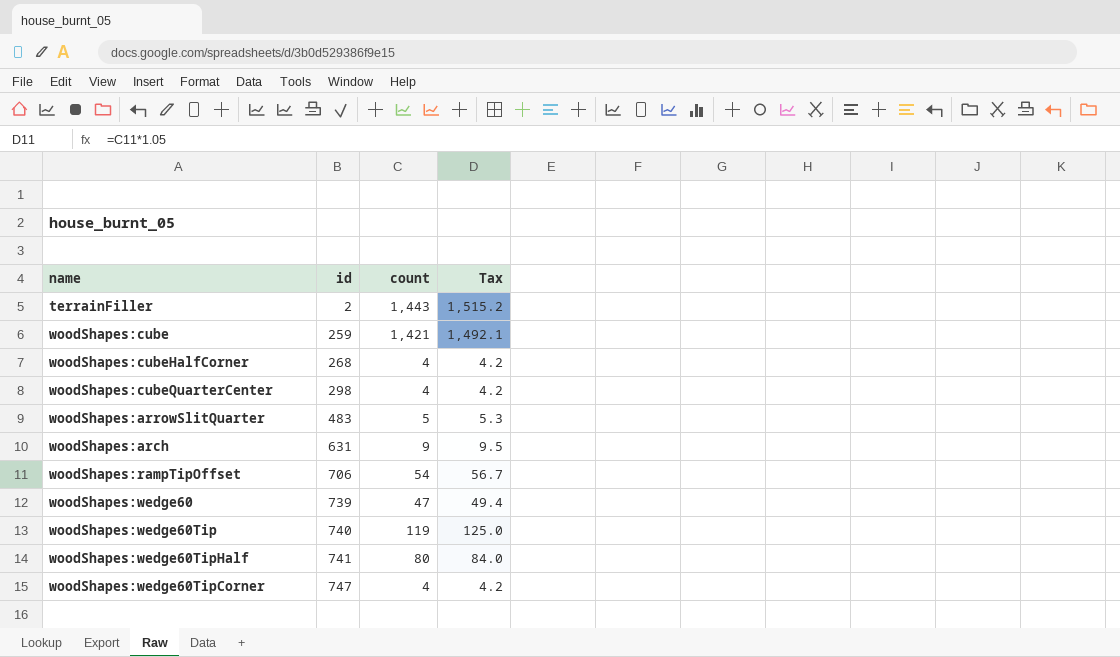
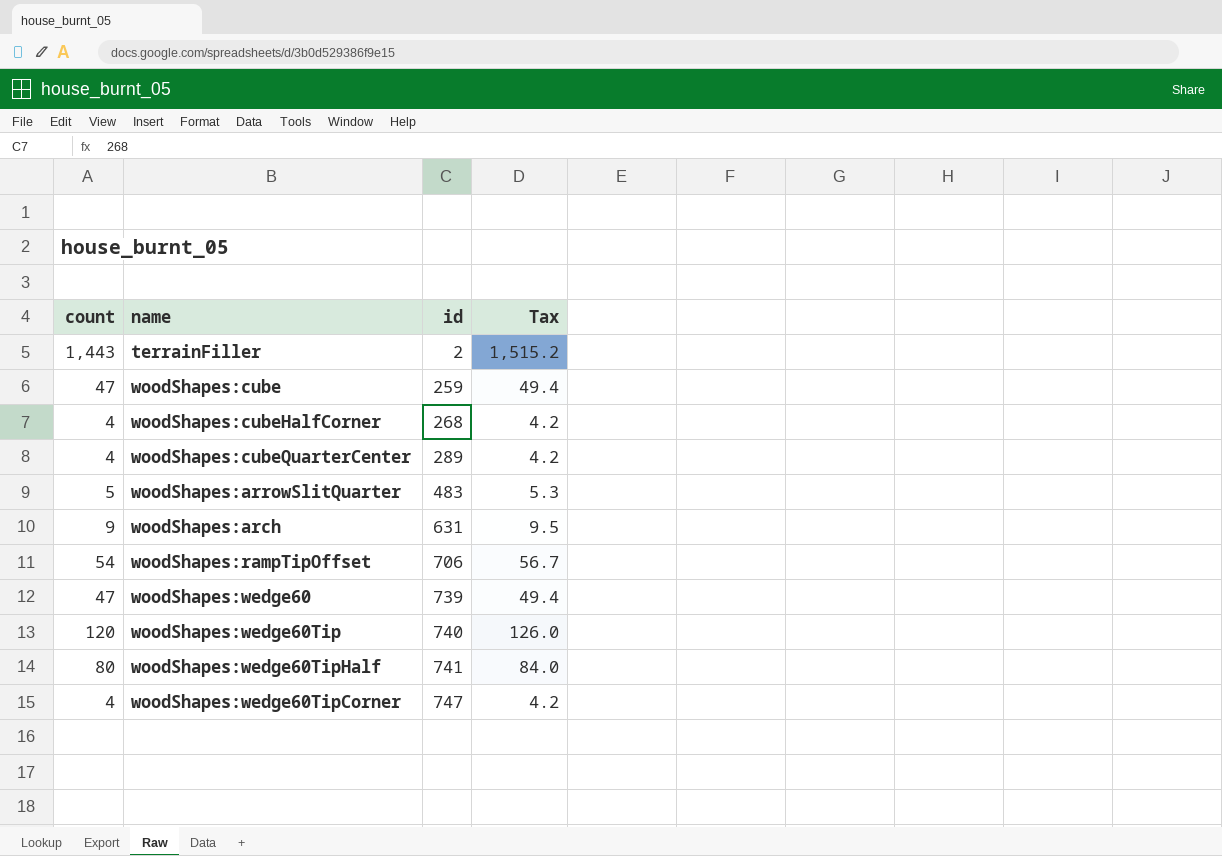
column count | position: 3 -> 1
woodShapes:cube | count: 1,421 -> 47
woodShapes:cube | Tax: 1,492.1 -> 49.4
woodShapes:cubeQuarterCenter | id: 298 -> 289
woodShapes:wedge60Tip | count: 119 -> 120
woodShapes:wedge60Tip | Tax: 125.0 -> 126.0

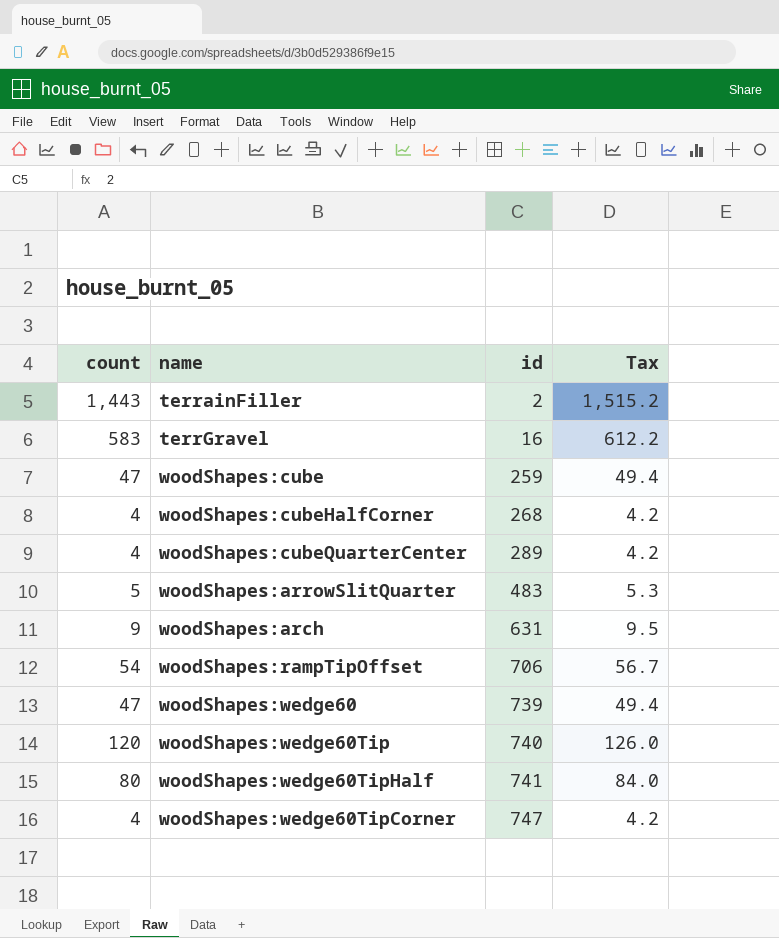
row terrGravel: none -> 583 | 16 | 612.2

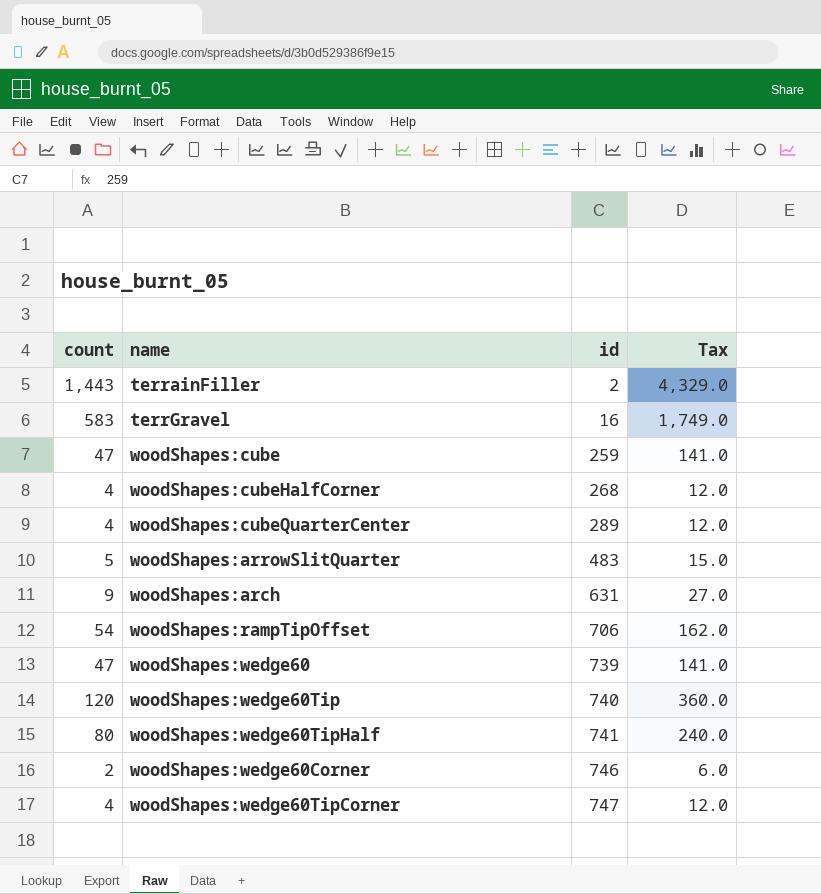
column Tax | formula: [count] * 1.05 -> [count] * 3
row woodShapes:wedge60Corner: none -> 2 | 746 | 6.0

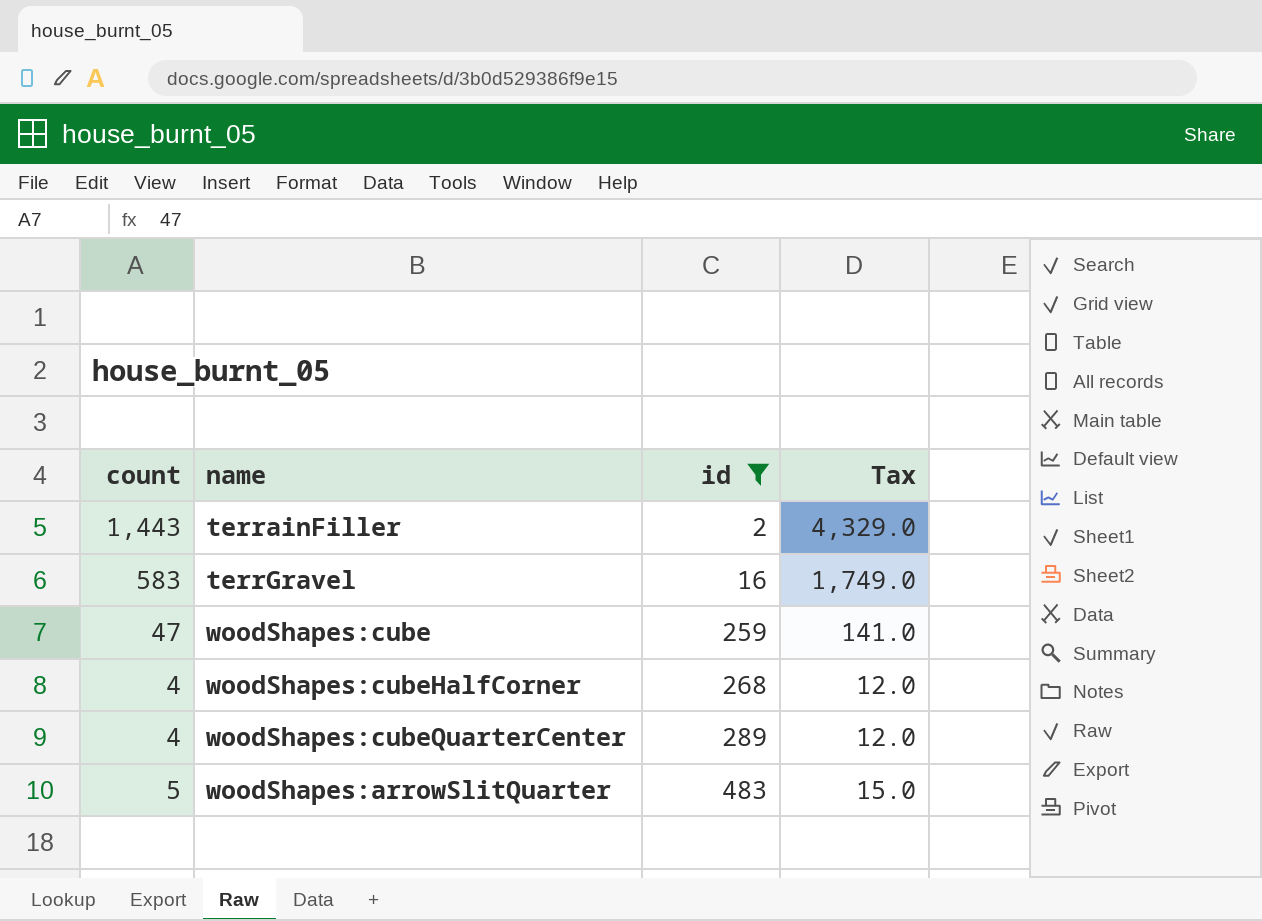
filter: none -> id <= 483

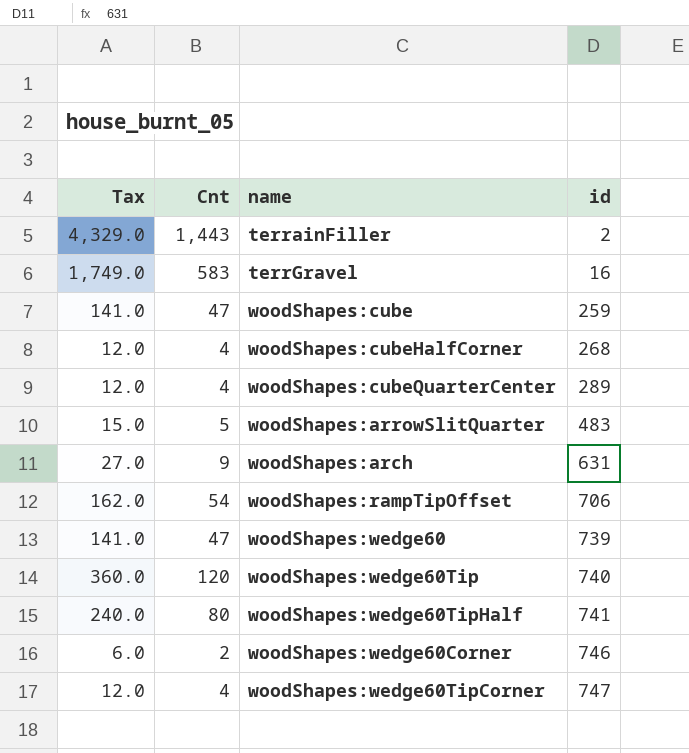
filter: id <= 483 -> none
column Tax | position: 4 -> 1
column name: count -> Cnt

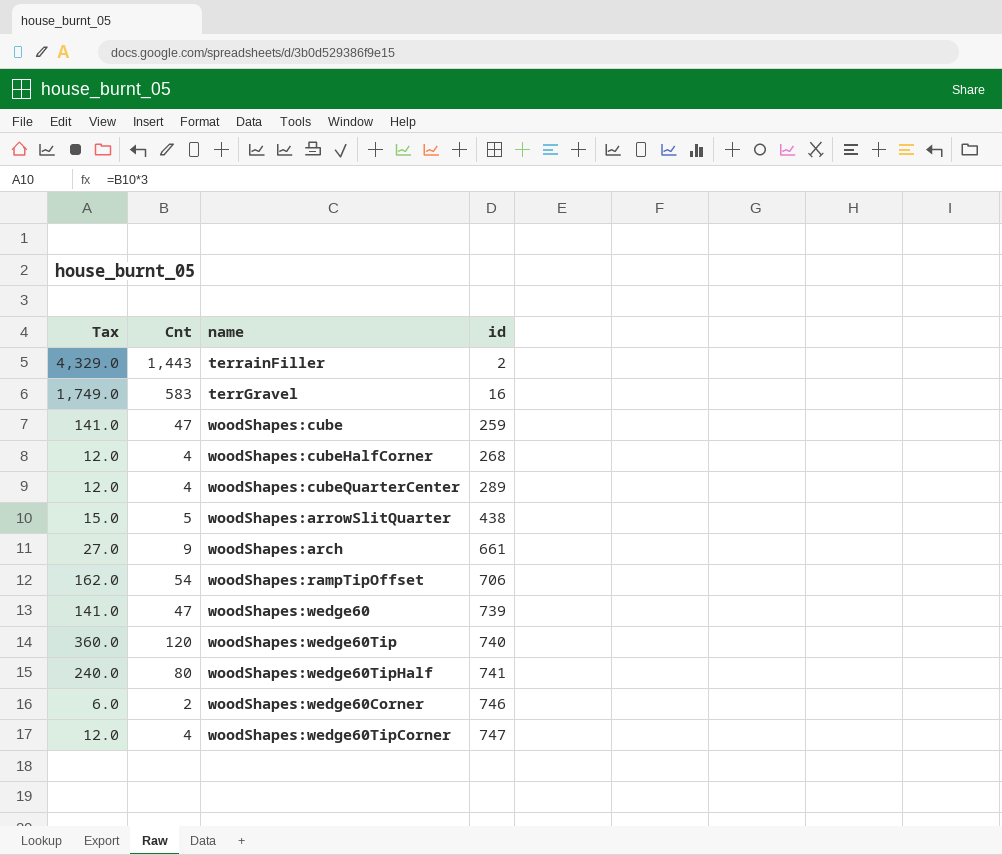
woodShapes:arrowSlitQuarter | id: 483 -> 438
woodShapes:arch | id: 631 -> 661

